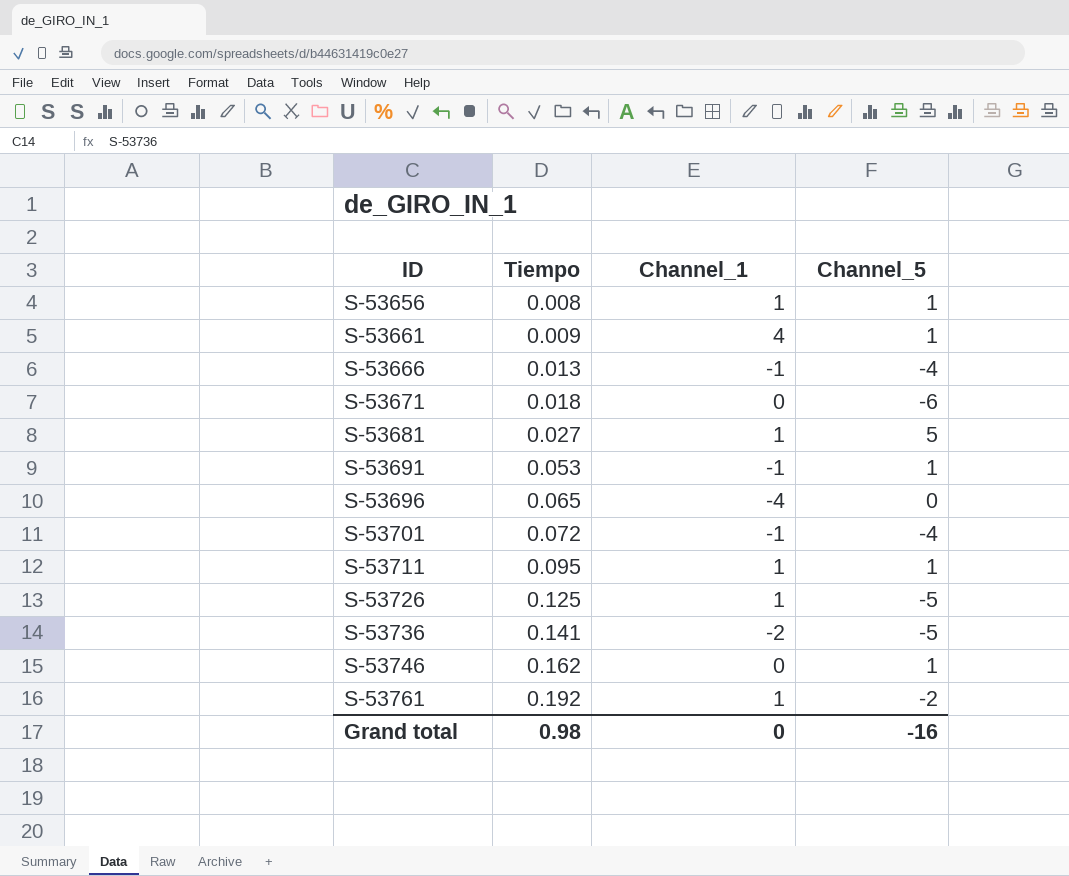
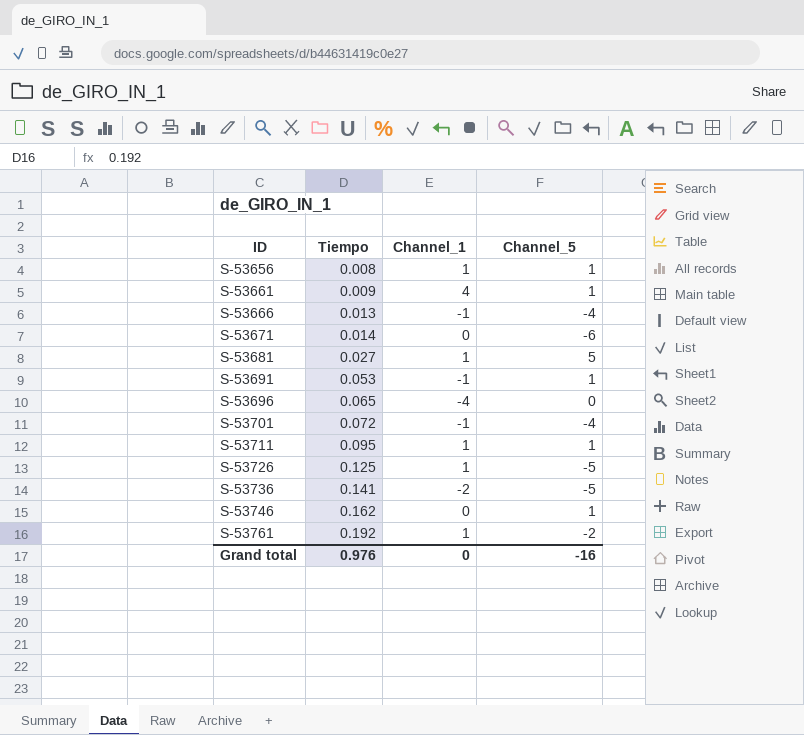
S-53671 | Tiempo: 0.018 -> 0.014
Grand total | Tiempo: 0.98 -> 0.976

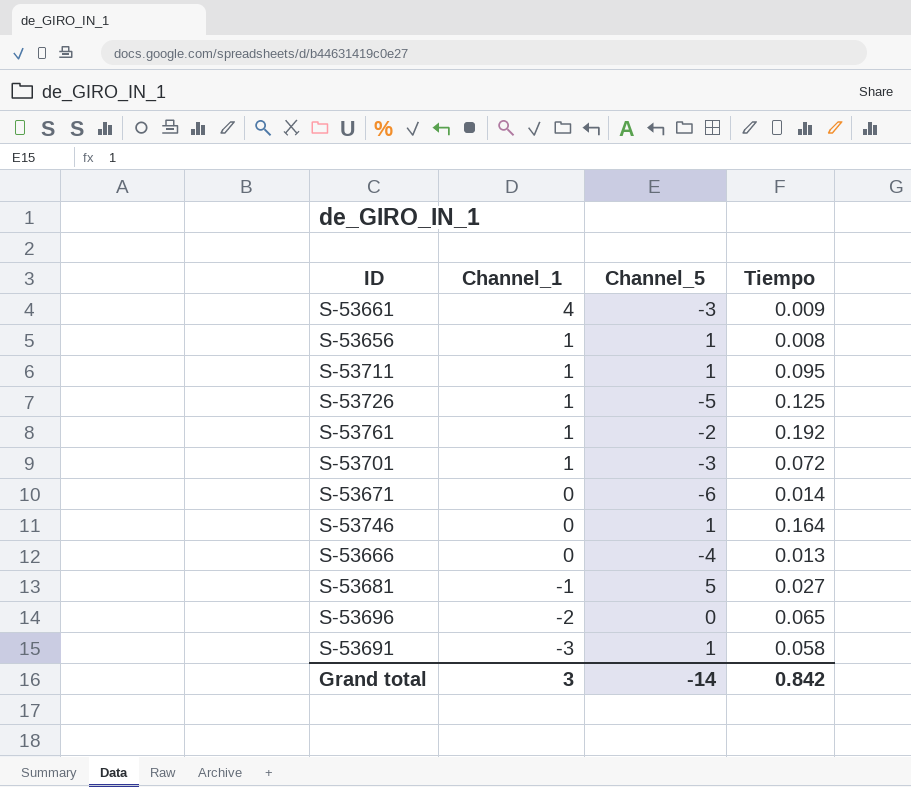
row order: ID ascending -> Channel_1 descending
column Tiempo | position: 2 -> 4
row S-53736: 0.141 | -2 | -5 -> none
S-53661 | Channel_5: 1 -> -3
S-53701 | Channel_1: -1 -> 1
S-53701 | Channel_5: -4 -> -3
S-53746 | Tiempo: 0.162 -> 0.164
S-53666 | Channel_1: -1 -> 0
S-53681 | Channel_1: 1 -> -1
S-53696 | Channel_1: -4 -> -2
S-53691 | Channel_1: -1 -> -3
S-53691 | Tiempo: 0.053 -> 0.058
Grand total | Channel_1: 0 -> 3
Grand total | Channel_5: -16 -> -14
Grand total | Tiempo: 0.976 -> 0.842

